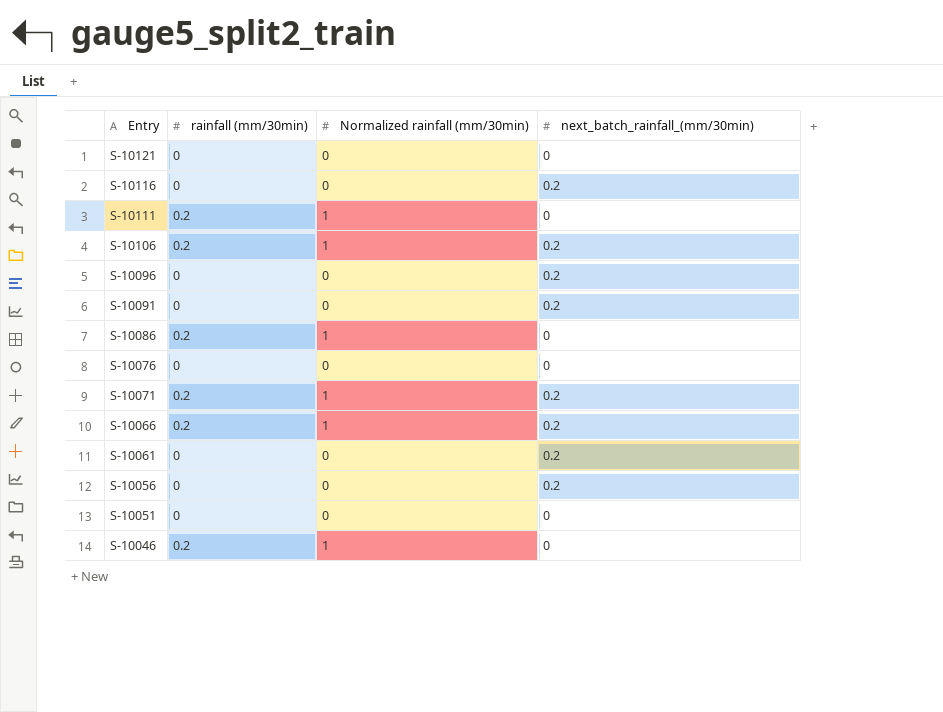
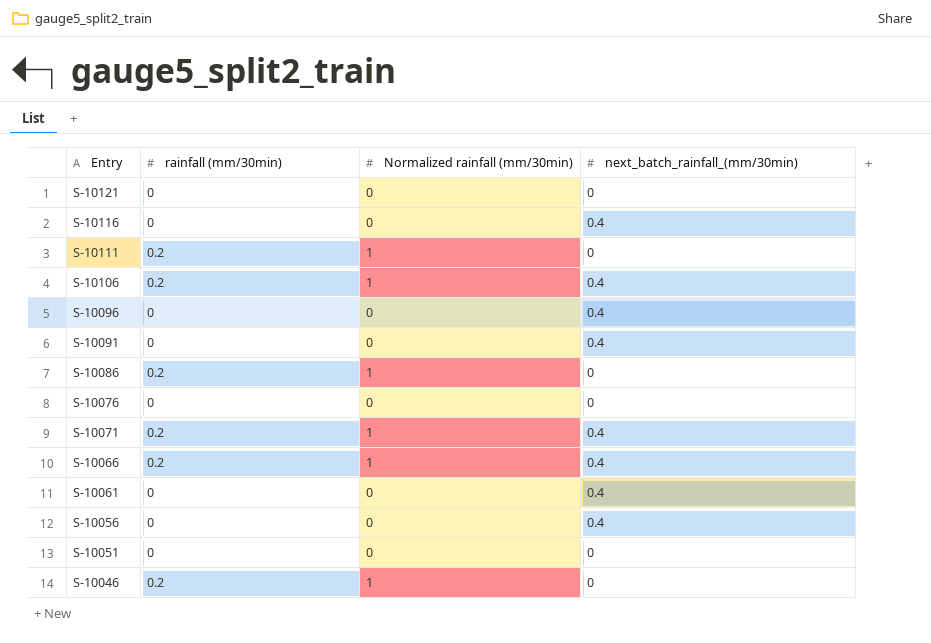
S-10116 | next_batch_rainfall_(mm/30min): 0.2 -> 0.4
S-10106 | next_batch_rainfall_(mm/30min): 0.2 -> 0.4
S-10096 | next_batch_rainfall_(mm/30min): 0.2 -> 0.4
S-10091 | next_batch_rainfall_(mm/30min): 0.2 -> 0.4
S-10071 | next_batch_rainfall_(mm/30min): 0.2 -> 0.4
S-10066 | next_batch_rainfall_(mm/30min): 0.2 -> 0.4
S-10061 | next_batch_rainfall_(mm/30min): 0.2 -> 0.4
S-10056 | next_batch_rainfall_(mm/30min): 0.2 -> 0.4

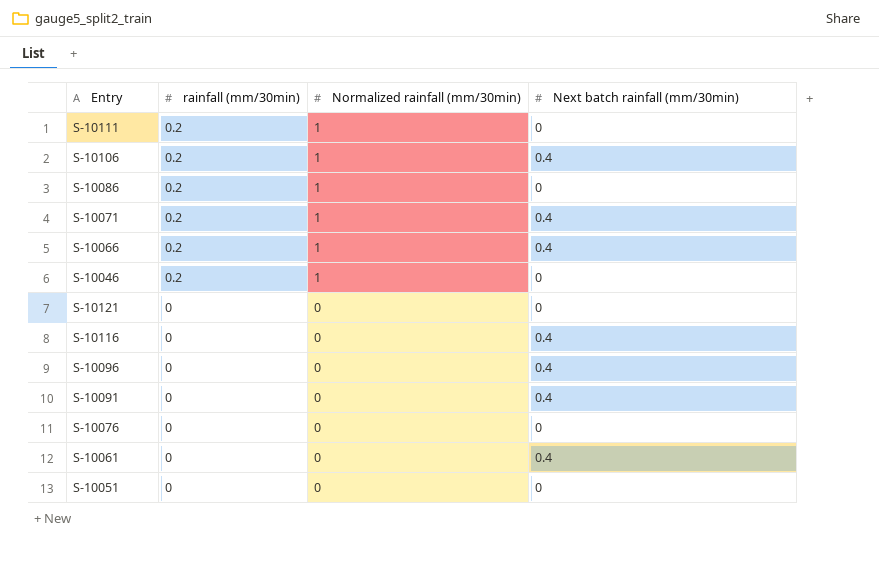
row order: Entry descending -> rainfall (mm/30min) descending
column name: next_batch_rainfall_(mm/30min) -> Next batch rainfall (mm/30min)
row S-10056: 0 | 0 | 0.4 -> none

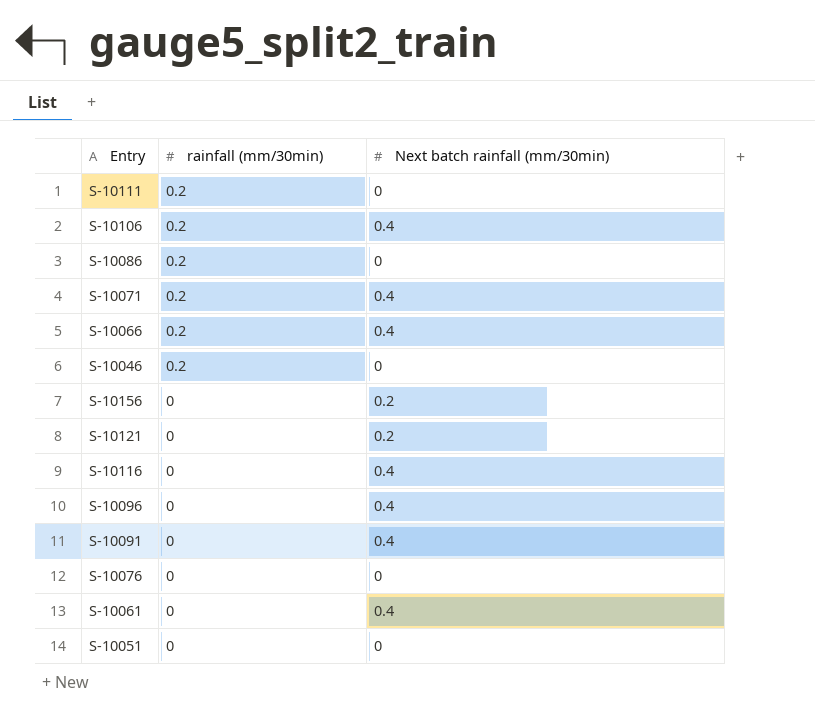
column Normalized rainfall (mm/30min) | position: 3 -> none
row S-10156: none -> 0 | 0.2
S-10121 | Next batch rainfall (mm/30min): 0 -> 0.2

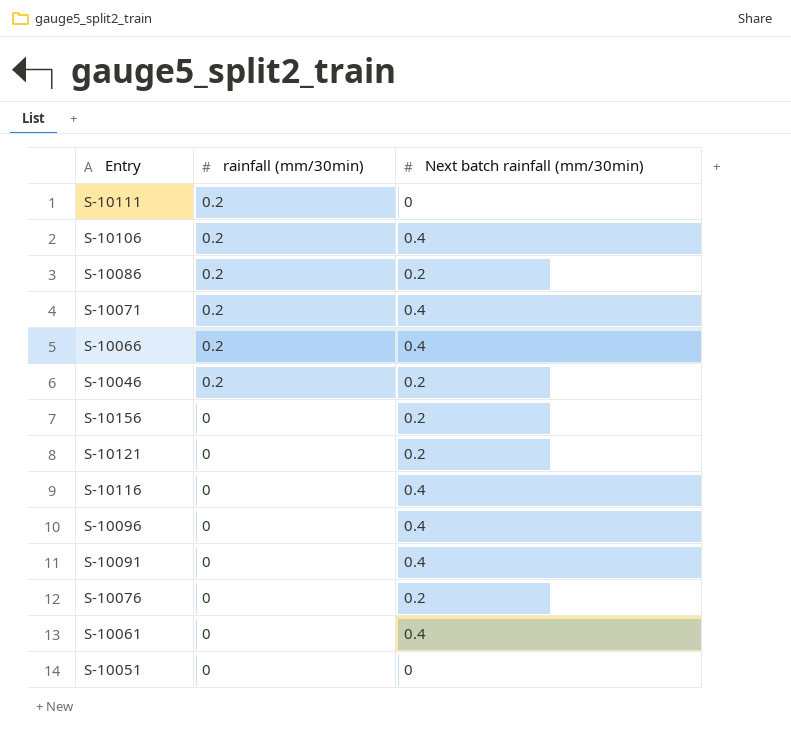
S-10086 | Next batch rainfall (mm/30min): 0 -> 0.2
S-10046 | Next batch rainfall (mm/30min): 0 -> 0.2
S-10076 | Next batch rainfall (mm/30min): 0 -> 0.2

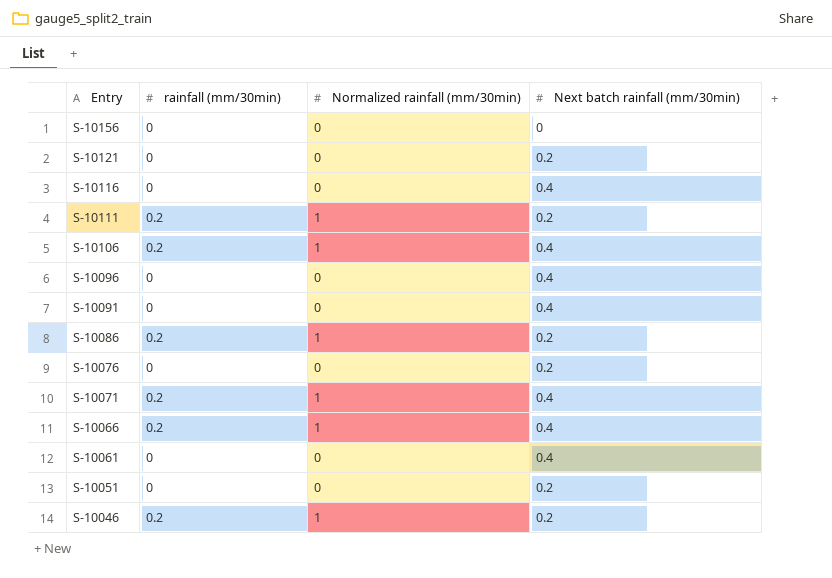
row order: rainfall (mm/30min) descending -> Entry descending
column Normalized rainfall (mm/30min) | position: none -> 3
S-10156 | Next batch rainfall (mm/30min): 0.2 -> 0
S-10111 | Next batch rainfall (mm/30min): 0 -> 0.2
S-10051 | Next batch rainfall (mm/30min): 0 -> 0.2

